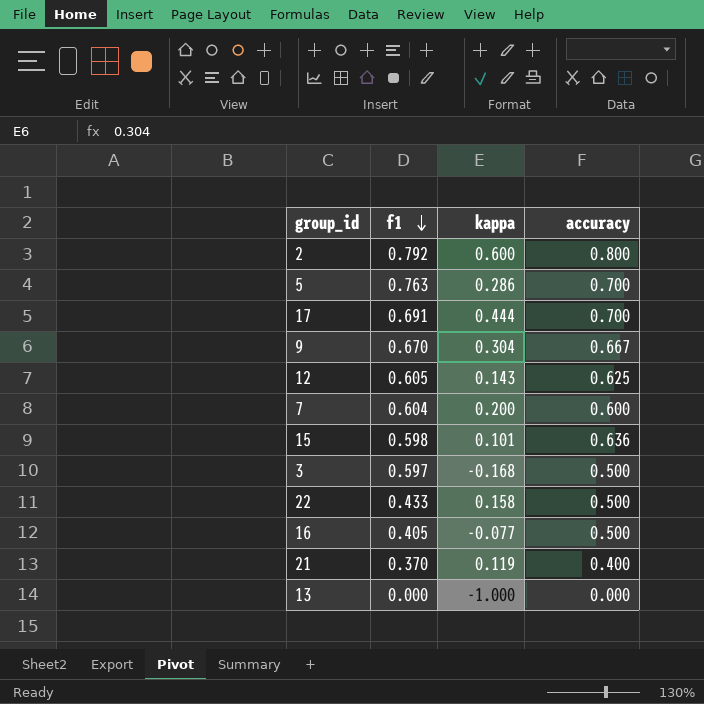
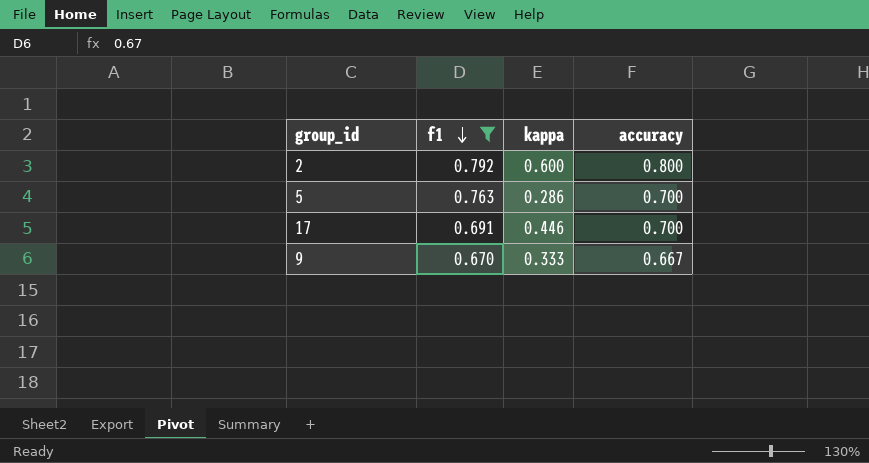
filter: none -> f1 >= 0.670
17 | kappa: 0.444 -> 0.446
9 | kappa: 0.304 -> 0.333

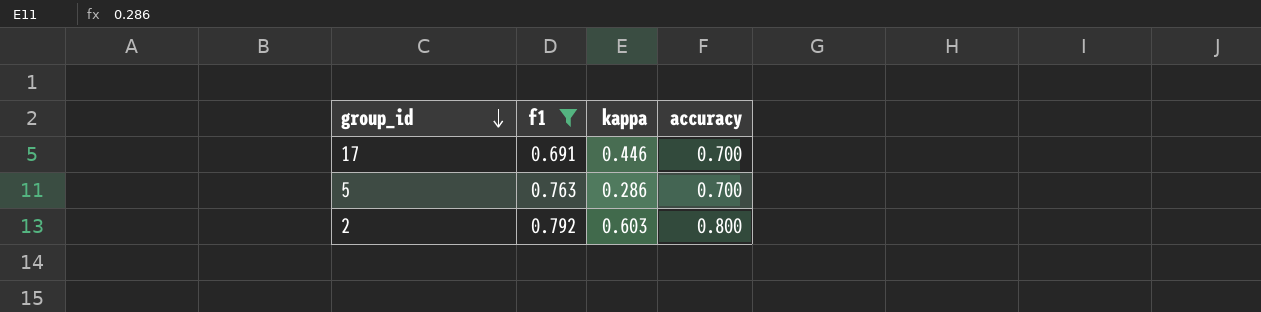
row order: f1 descending -> group_id descending
row 9: 0.670 | 0.333 | 0.667 -> none
2 | kappa: 0.600 -> 0.603

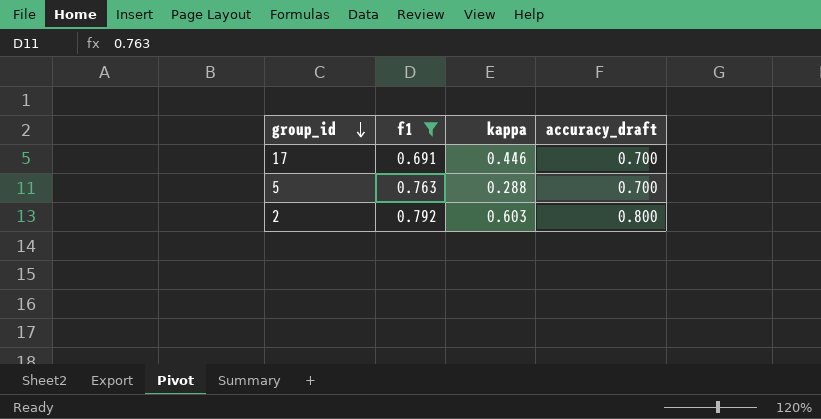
column name: accuracy -> accuracy_draft
5 | kappa: 0.286 -> 0.288

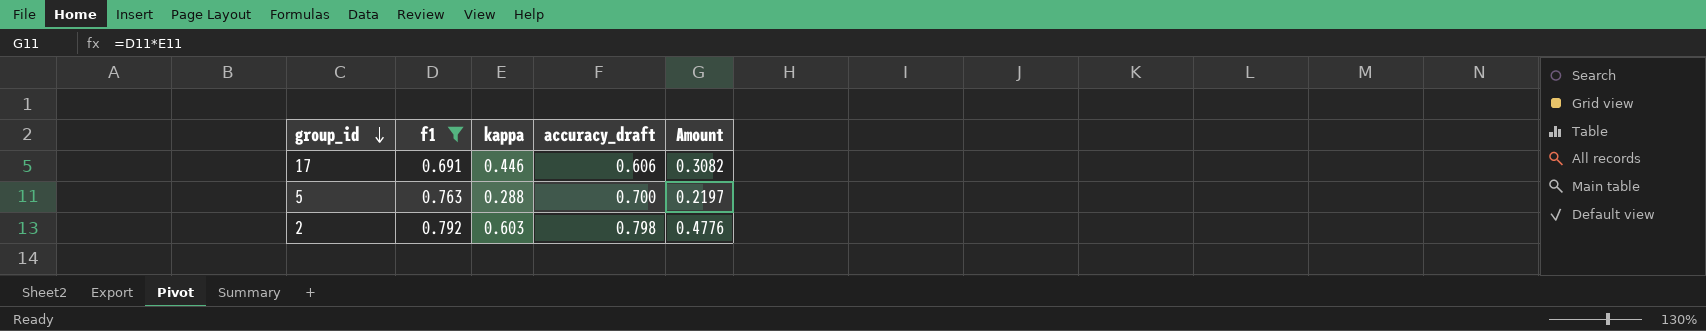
column Amount | formula: none -> [f1] * [kappa]
17 | accuracy_draft: 0.700 -> 0.606
2 | accuracy_draft: 0.800 -> 0.798

